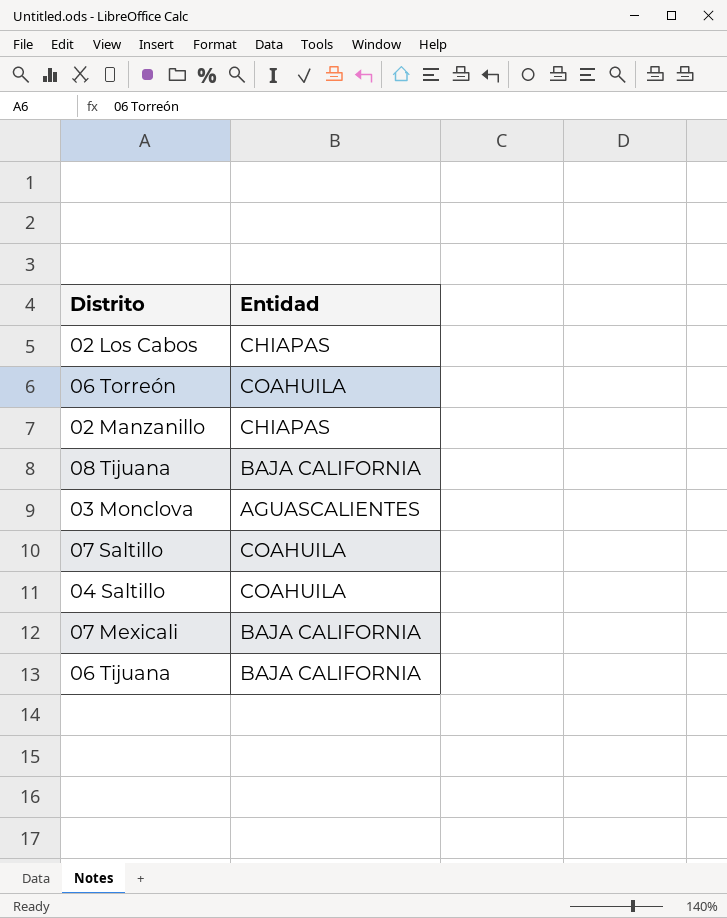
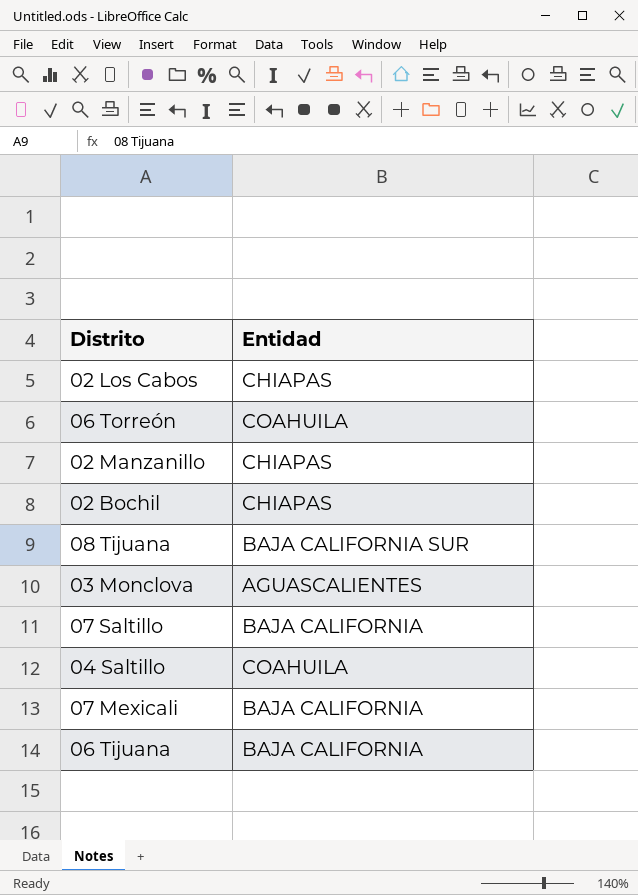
row 02 Bochil: none -> CHIAPAS
08 Tijuana | Entidad: BAJA CALIFORNIA -> BAJA CALIFORNIA SUR
07 Saltillo | Entidad: COAHUILA -> BAJA CALIFORNIA

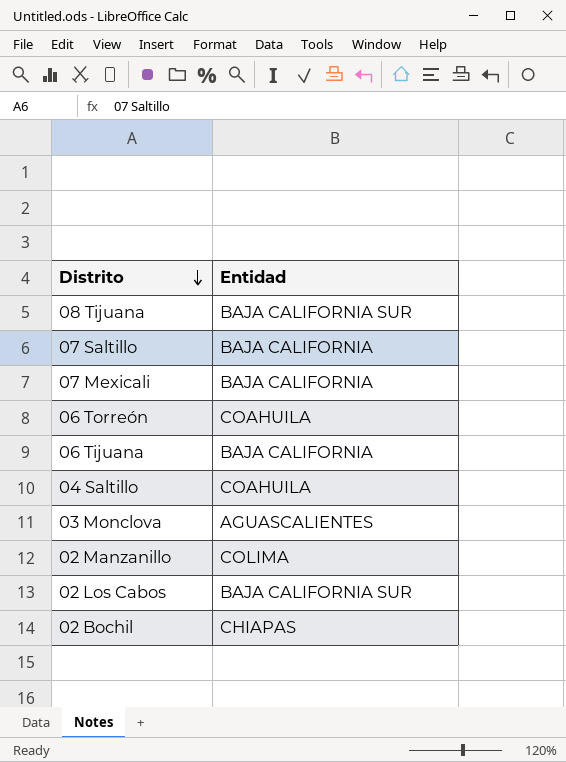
row order: none -> Distrito descending
02 Manzanillo | Entidad: CHIAPAS -> COLIMA
02 Los Cabos | Entidad: CHIAPAS -> BAJA CALIFORNIA SUR

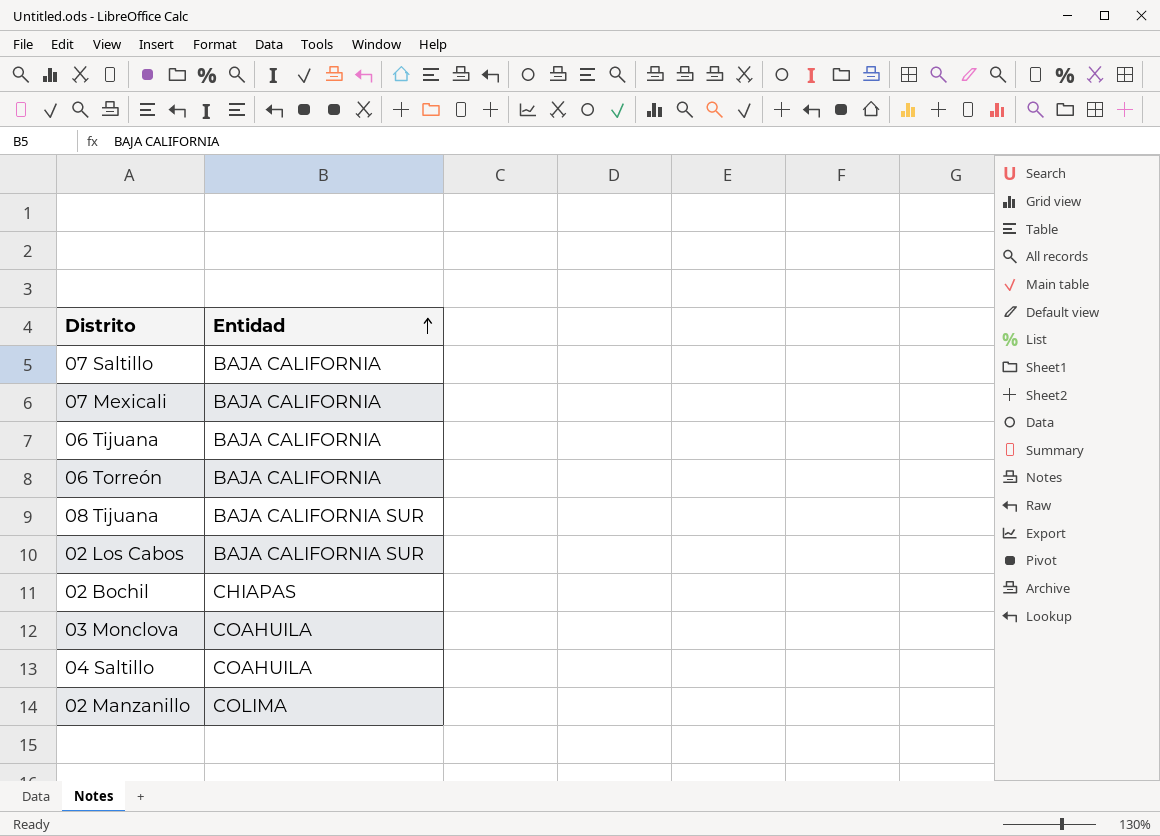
row order: Distrito descending -> Entidad ascending
06 Torreón | Entidad: COAHUILA -> BAJA CALIFORNIA
03 Monclova | Entidad: AGUASCALIENTES -> COAHUILA

